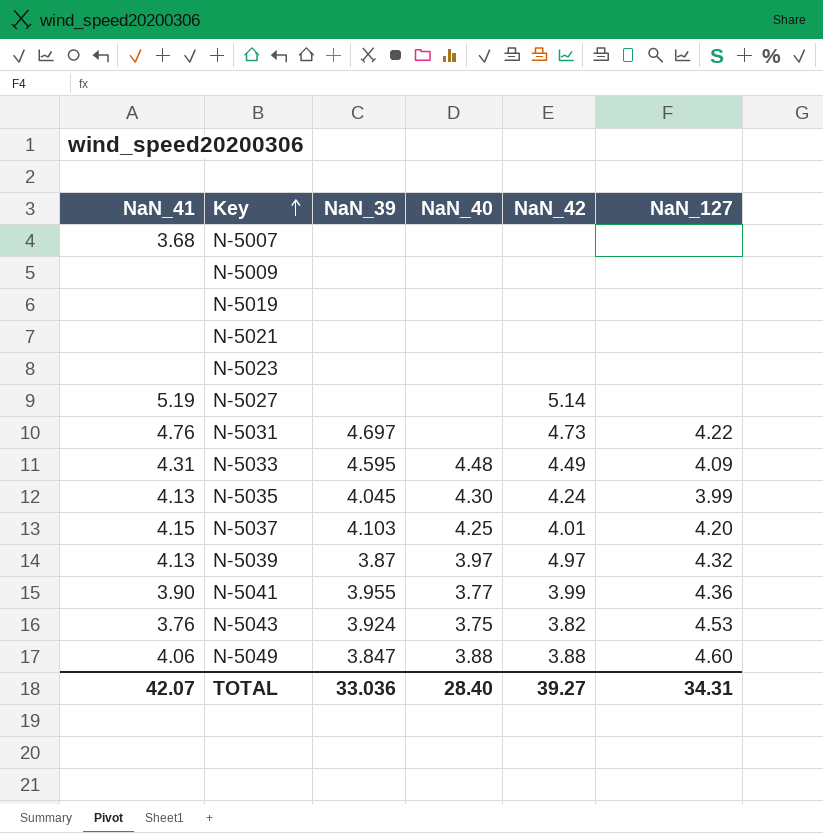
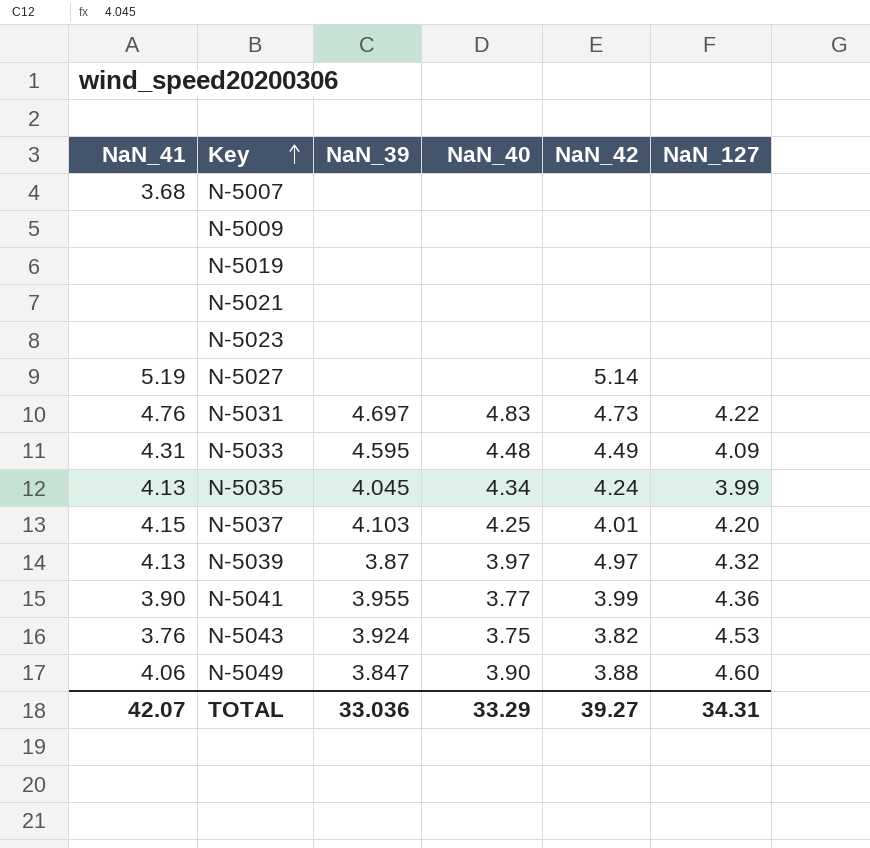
N-5031 | NaN_40: none -> 4.83
N-5035 | NaN_40: 4.30 -> 4.34
N-5049 | NaN_40: 3.88 -> 3.90
TOTAL | NaN_40: 28.40 -> 33.29

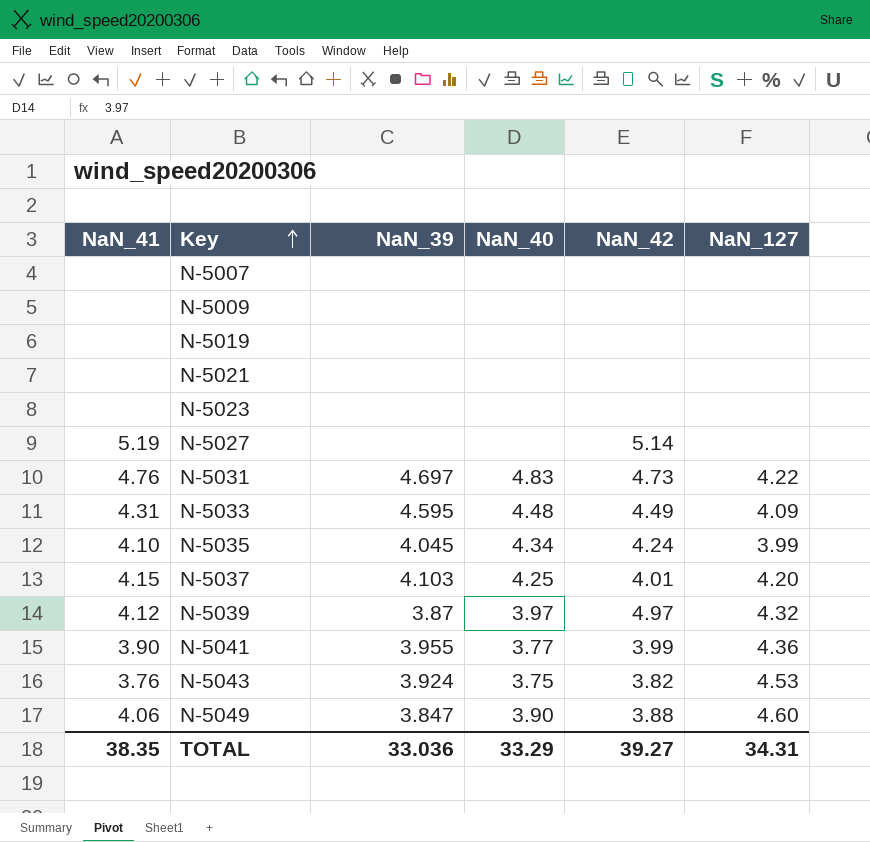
N-5007 | NaN_41: 3.68 -> none
N-5035 | NaN_41: 4.13 -> 4.10
N-5039 | NaN_41: 4.13 -> 4.12
TOTAL | NaN_41: 42.07 -> 38.35

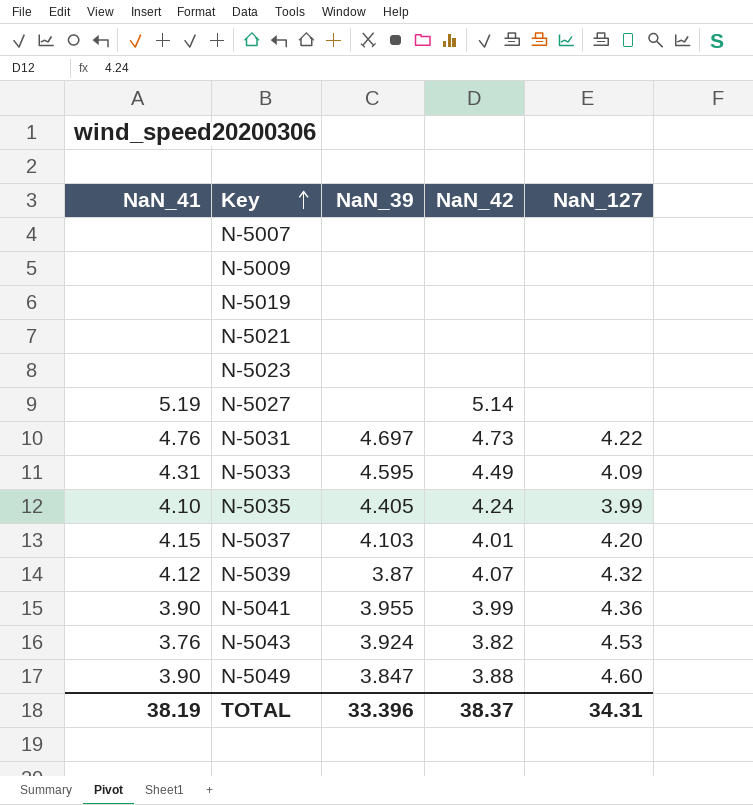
column NaN_40 | position: 4 -> none
N-5035 | NaN_39: 4.045 -> 4.405
N-5039 | NaN_42: 4.97 -> 4.07
N-5049 | NaN_41: 4.06 -> 3.90
TOTAL | NaN_41: 38.35 -> 38.19
TOTAL | NaN_39: 33.036 -> 33.396
TOTAL | NaN_42: 39.27 -> 38.37

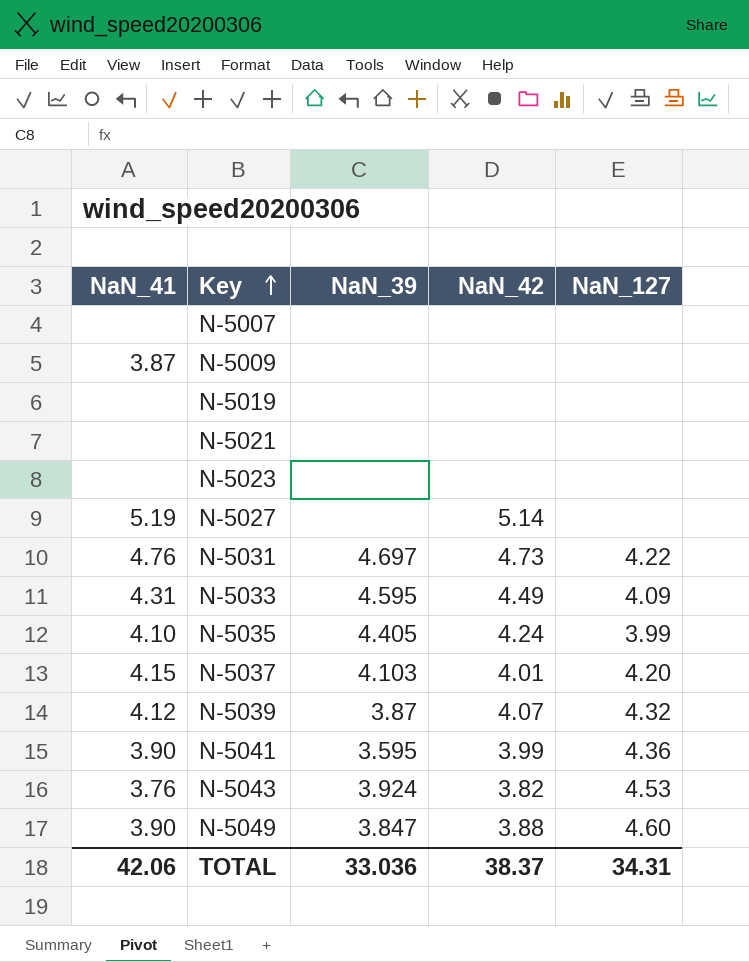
N-5009 | NaN_41: none -> 3.87
N-5041 | NaN_39: 3.955 -> 3.595
TOTAL | NaN_41: 38.19 -> 42.06
TOTAL | NaN_39: 33.396 -> 33.036

